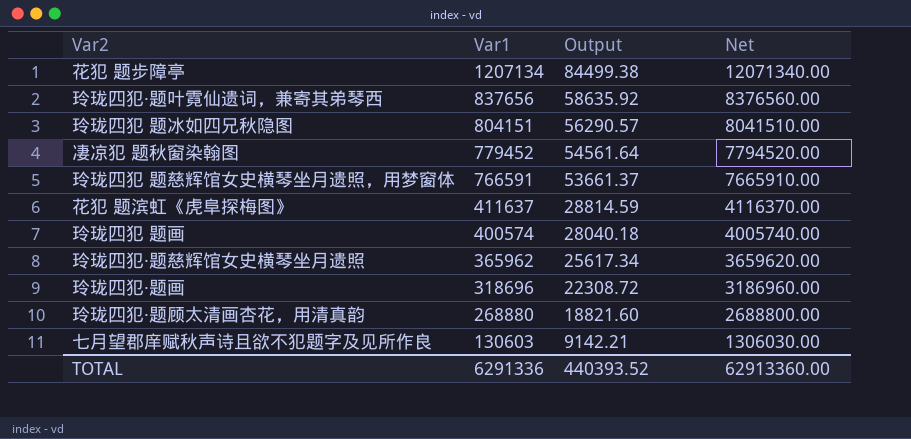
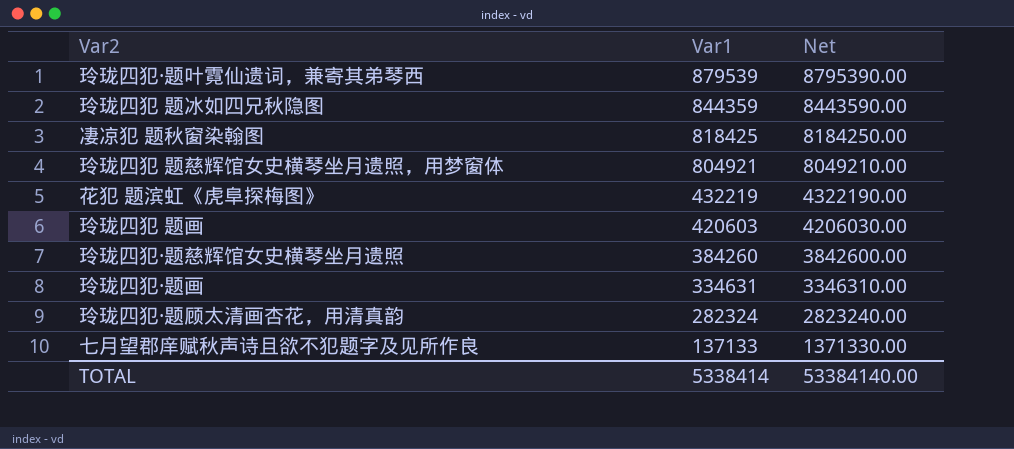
column Output | formula: [Var1] * 0.07 -> none
row 花犯 题步障亭: 1207134 | 84499.38 | 12071340.00 -> none
玲珑四犯·题叶霓仙遗词，兼寄其弟琴西 | Var1: 837656 -> 879539
玲珑四犯·题叶霓仙遗词，兼寄其弟琴西 | Net: 8376560.00 -> 8795390.00
玲珑四犯 题冰如四兄秋隐图 | Var1: 804151 -> 844359
玲珑四犯 题冰如四兄秋隐图 | Net: 8041510.00 -> 8443590.00
凄凉犯 题秋窗染翰图 | Var1: 779452 -> 818425
凄凉犯 题秋窗染翰图 | Net: 7794520.00 -> 8184250.00
玲珑四犯 题慈辉馆女史横琴坐月遗照，用梦窗体 | Var1: 766591 -> 804921
玲珑四犯 题慈辉馆女史横琴坐月遗照，用梦窗体 | Net: 7665910.00 -> 8049210.00
花犯 题滨虹《虎阜探梅图》 | Var1: 411637 -> 432219
花犯 题滨虹《虎阜探梅图》 | Net: 4116370.00 -> 4322190.00
玲珑四犯 题画 | Var1: 400574 -> 420603
玲珑四犯 题画 | Net: 4005740.00 -> 4206030.00
玲珑四犯·题慈辉馆女史横琴坐月遗照 | Var1: 365962 -> 384260
玲珑四犯·题慈辉馆女史横琴坐月遗照 | Net: 3659620.00 -> 3842600.00
玲珑四犯·题画 | Var1: 318696 -> 334631
玲珑四犯·题画 | Net: 3186960.00 -> 3346310.00
玲珑四犯·题顾太清画杏花，用清真韵 | Var1: 268880 -> 282324
玲珑四犯·题顾太清画杏花，用清真韵 | Net: 2688800.00 -> 2823240.00
七月望郡庠赋秋声诗且欲不犯题字及见所作良 | Var1: 130603 -> 137133
七月望郡庠赋秋声诗且欲不犯题字及见所作良 | Net: 1306030.00 -> 1371330.00
TOTAL | Var1: 6291336 -> 5338414
TOTAL | Net: 62913360.00 -> 53384140.00

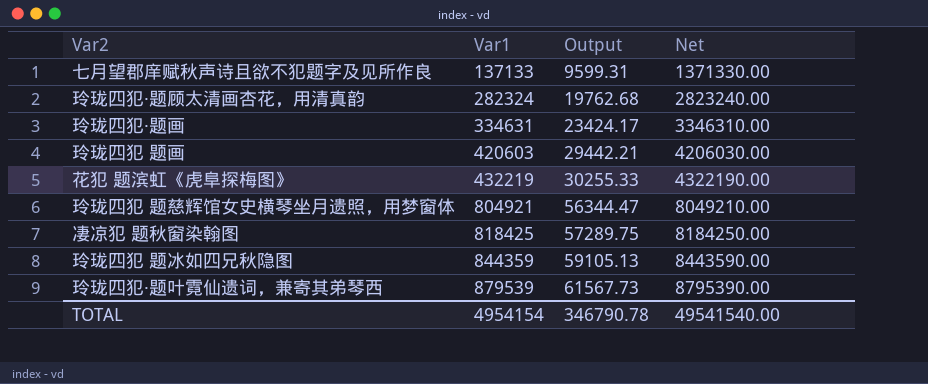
row order: Var1 descending -> Var1 ascending
column Output | formula: none -> [Var1] * 0.07
row 玲珑四犯·题慈辉馆女史横琴坐月遗照: 384260 | 3842600.00 -> none
TOTAL | Var1: 5338414 -> 4954154
TOTAL | Net: 53384140.00 -> 49541540.00

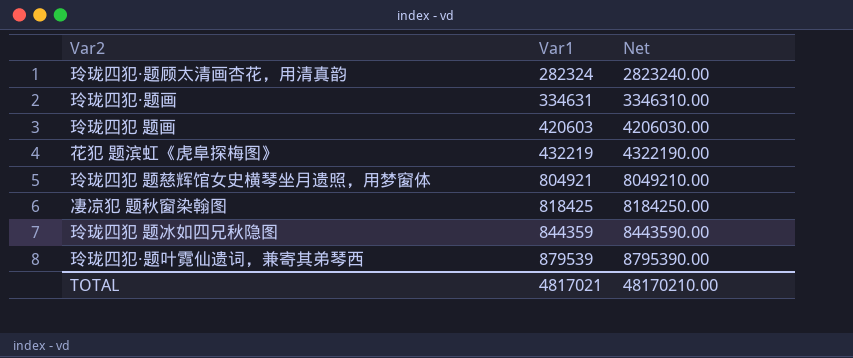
column Output | formula: [Var1] * 0.07 -> none
row 七月望郡庠赋秋声诗且欲不犯题字及见所作良: 137133 | 9599.31 | 1371330.00 -> none
TOTAL | Var1: 4954154 -> 4817021
TOTAL | Net: 49541540.00 -> 48170210.00

